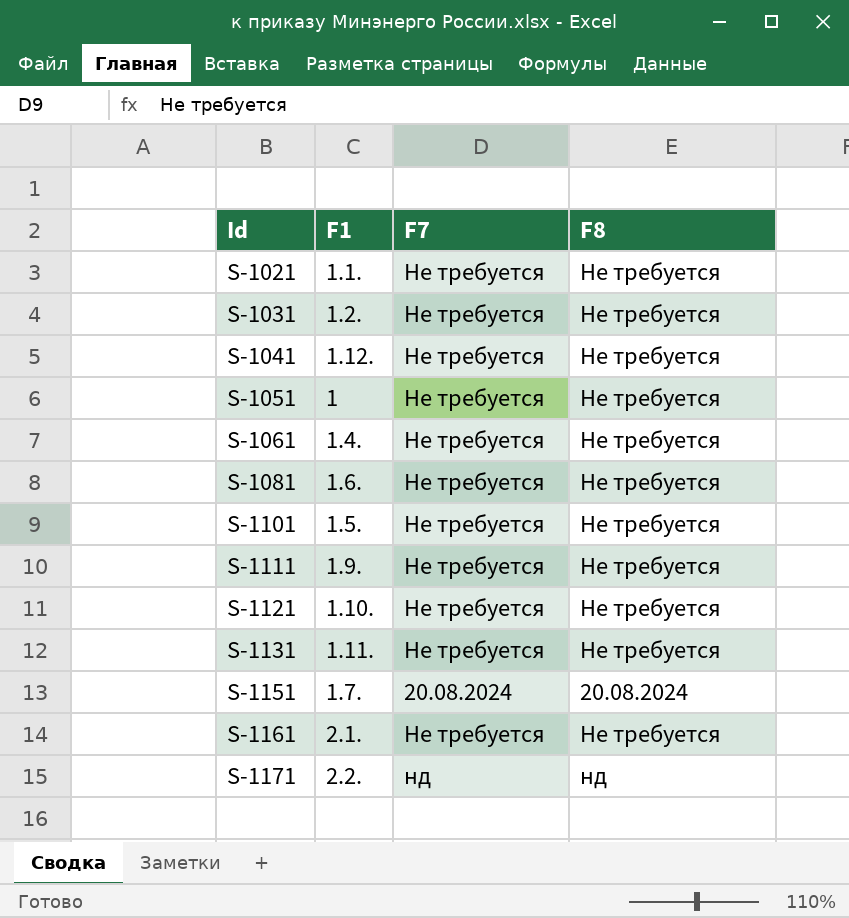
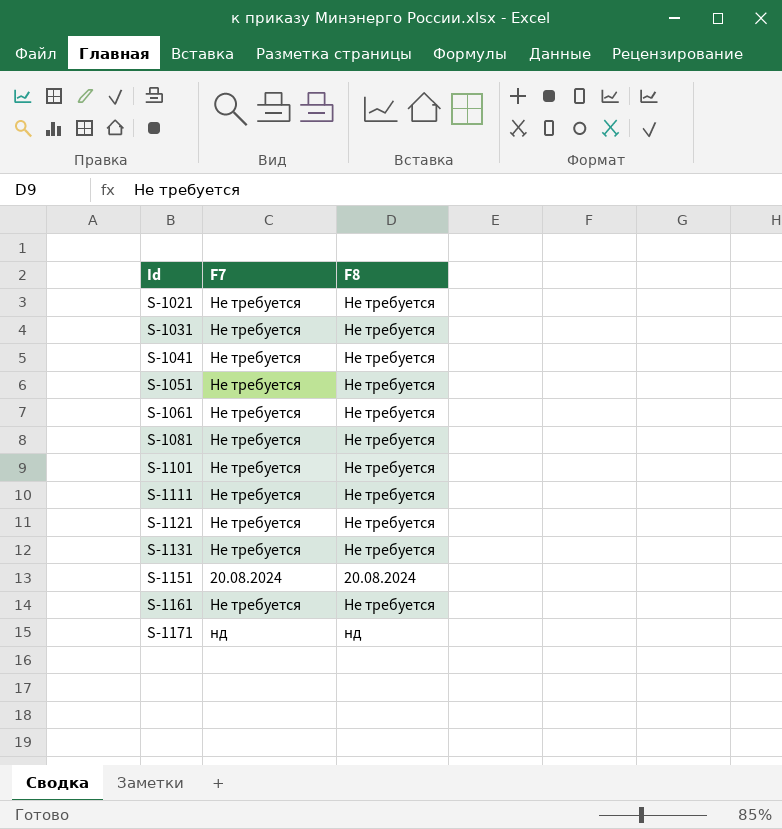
column F1 | position: 2 -> none

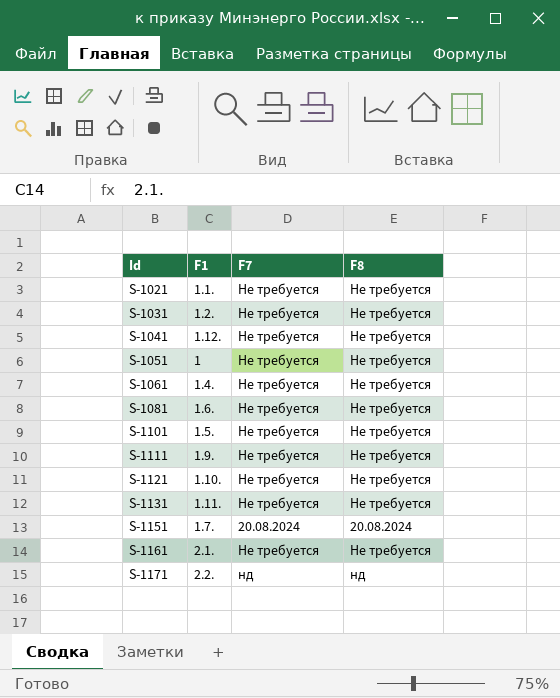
column F1 | position: none -> 2

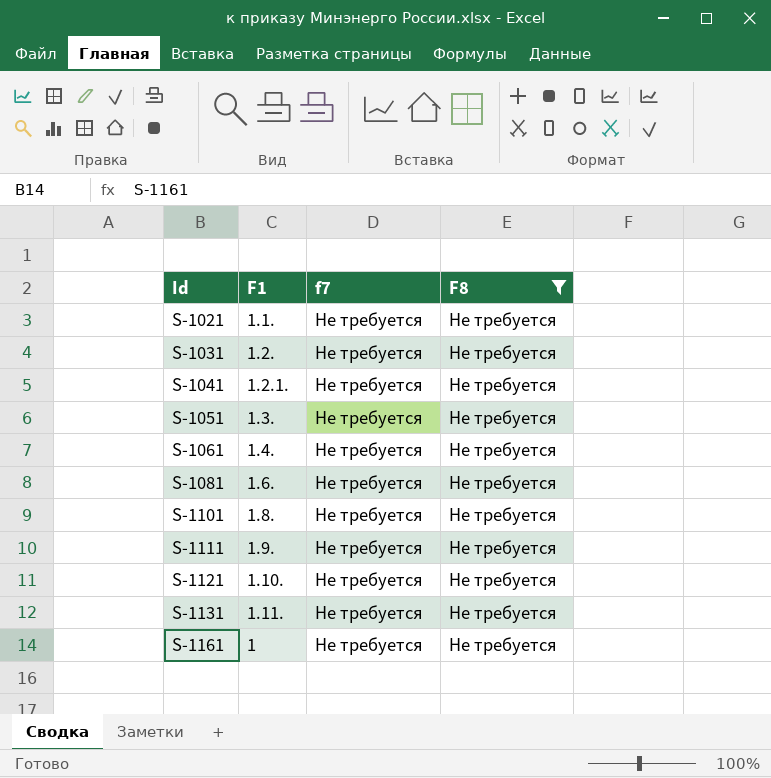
filter: none -> F8 = Не требуется
column name: F7 -> f7
S-1041 | F1: 1.12. -> 1.2.1.
S-1051 | F1: 1 -> 1.3.
S-1101 | F1: 1.5. -> 1.8.
S-1161 | F1: 2.1. -> 1

